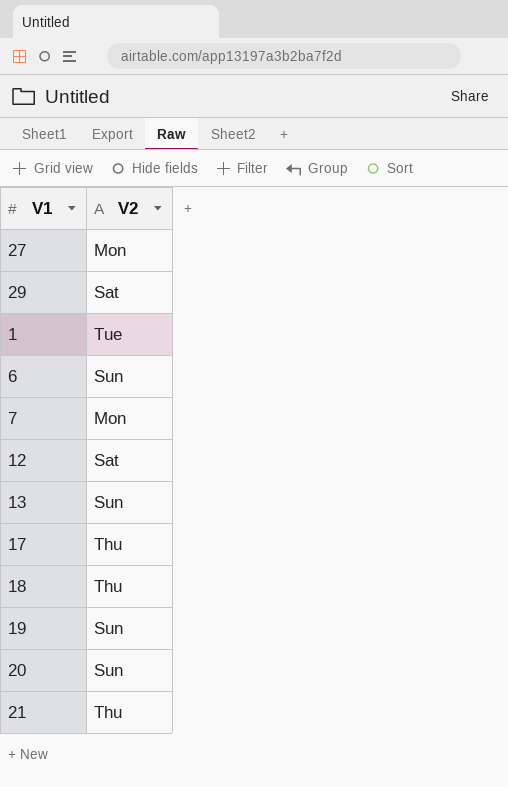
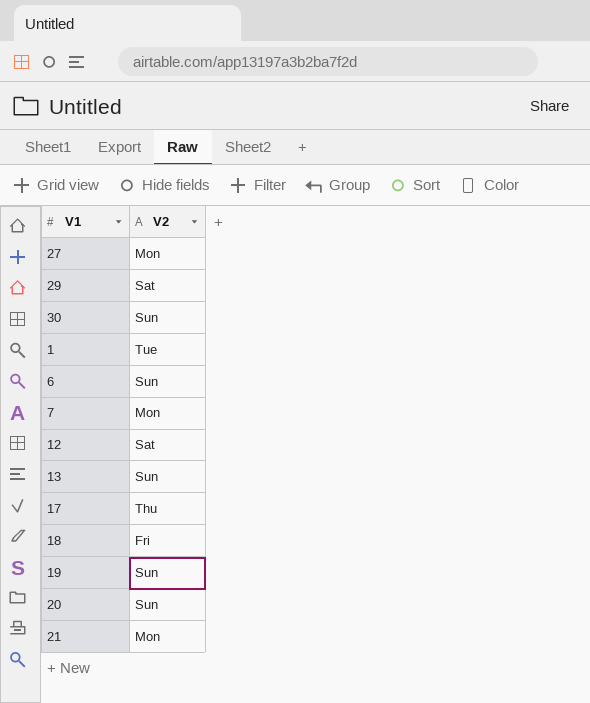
row 30: none -> Sun
18 | V2: Thu -> Fri
21 | V2: Thu -> Mon

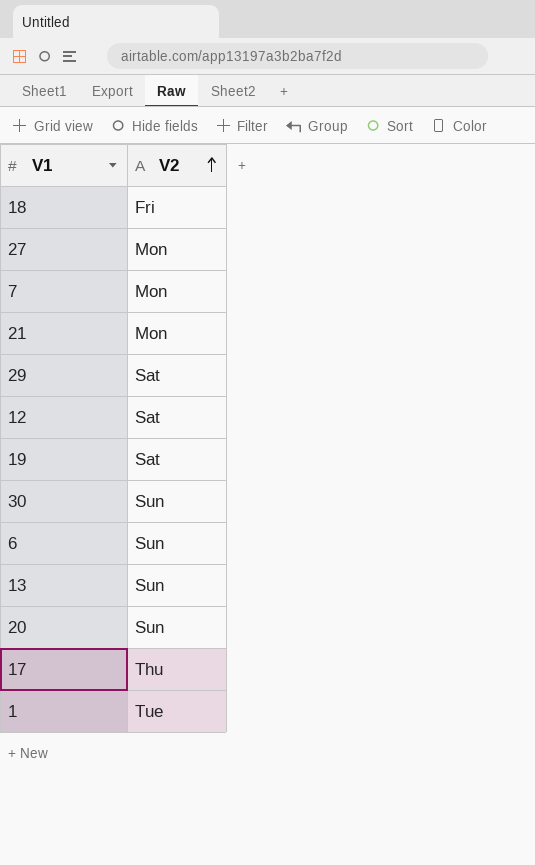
row order: none -> V2 ascending
19 | V2: Sun -> Sat

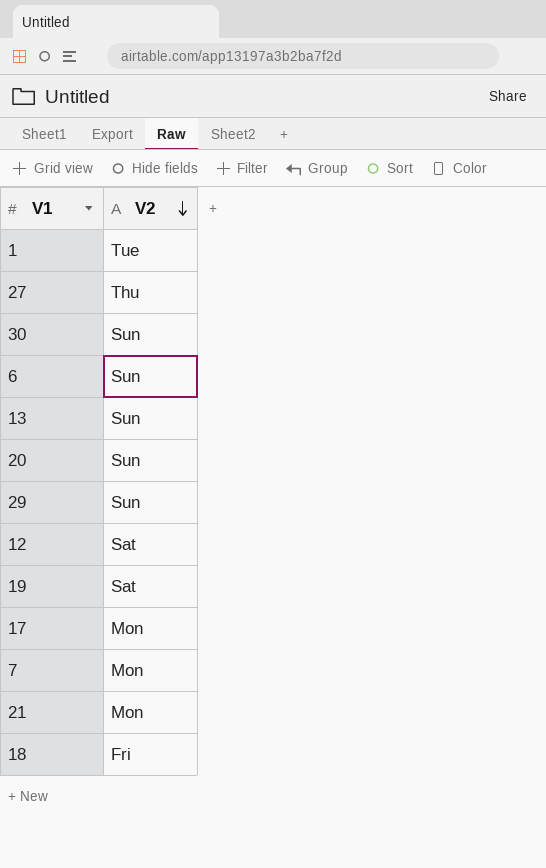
row order: V2 ascending -> V2 descending
27 | V2: Mon -> Thu
29 | V2: Sat -> Sun
17 | V2: Thu -> Mon

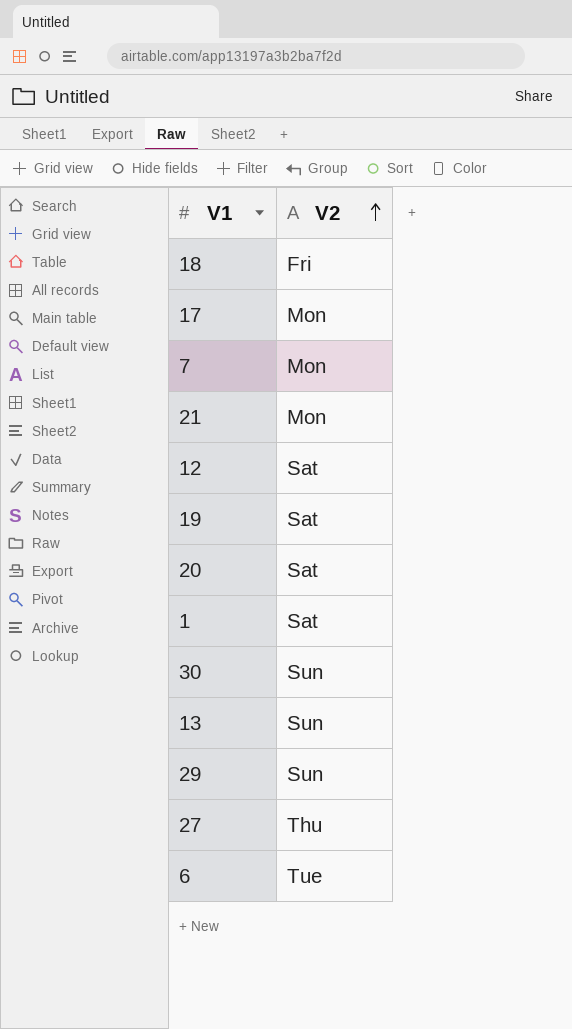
row order: V2 descending -> V2 ascending
20 | V2: Sun -> Sat
1 | V2: Tue -> Sat
6 | V2: Sun -> Tue

